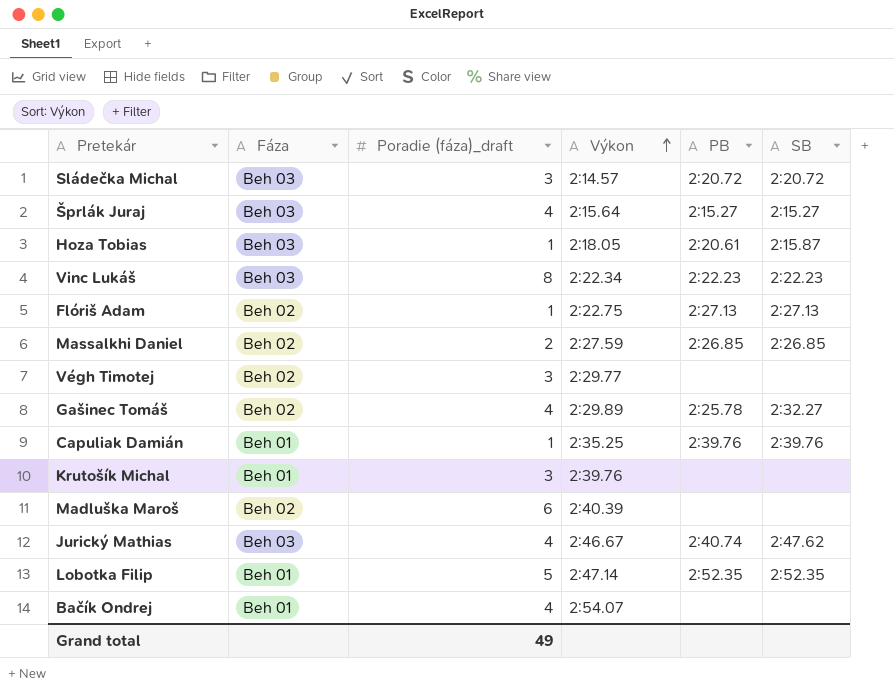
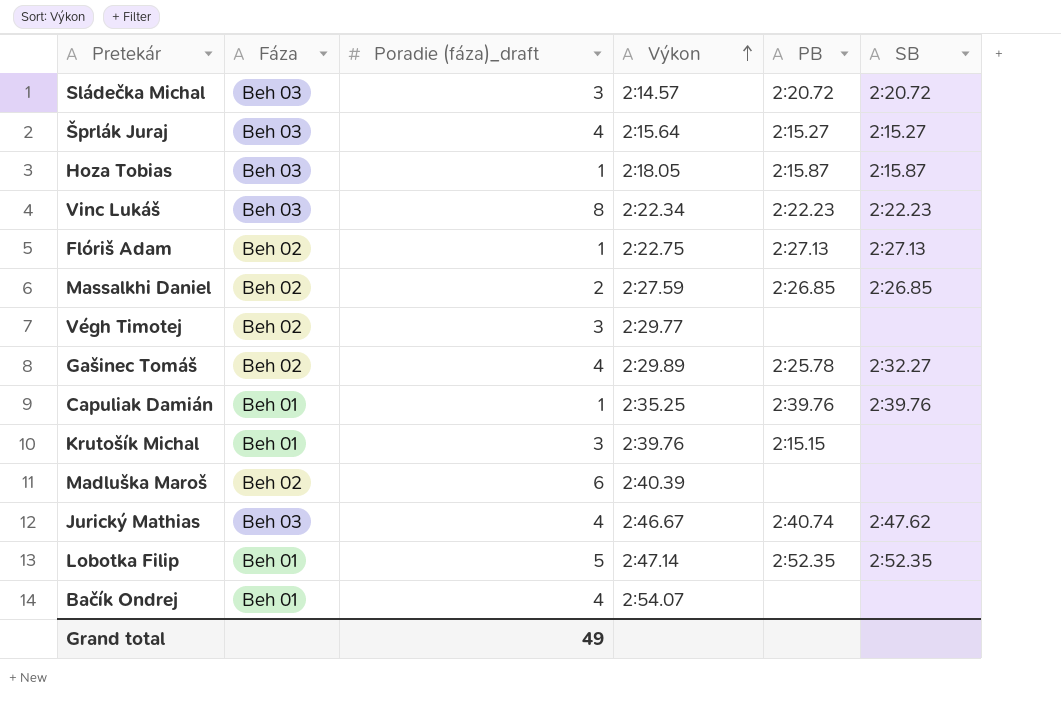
Hoza Tobias | PB: 2:20.61 -> 2:15.87
Krutošík Michal | PB: none -> 2:15.15

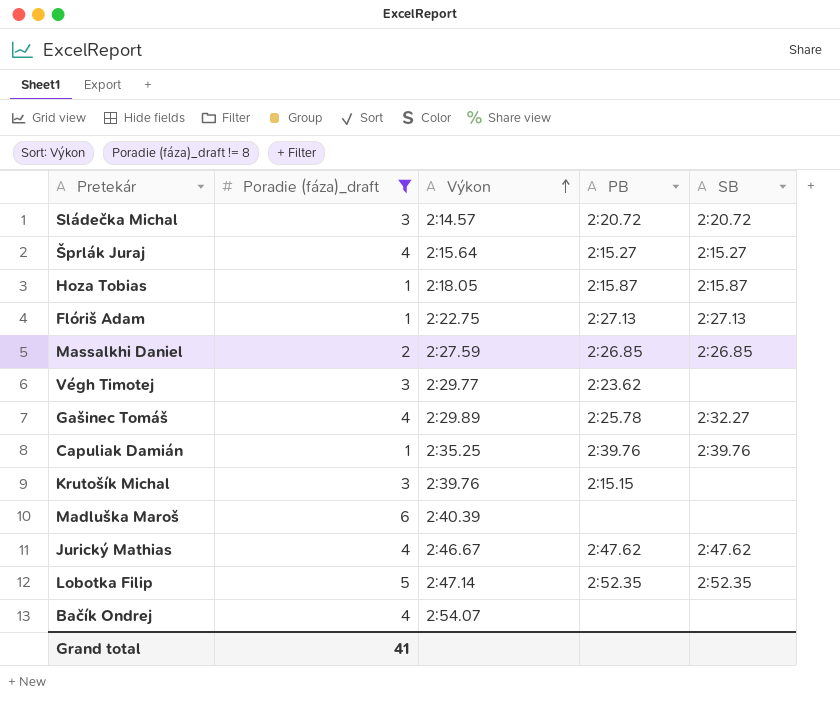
filter: none -> Poradie (fáza)_draft != 8
column Fáza | position: 2 -> none
Végh Timotej | PB: none -> 2:23.62
Jurický Mathias | PB: 2:40.74 -> 2:47.62
Grand total | Poradie (fáza)_draft: 49 -> 41

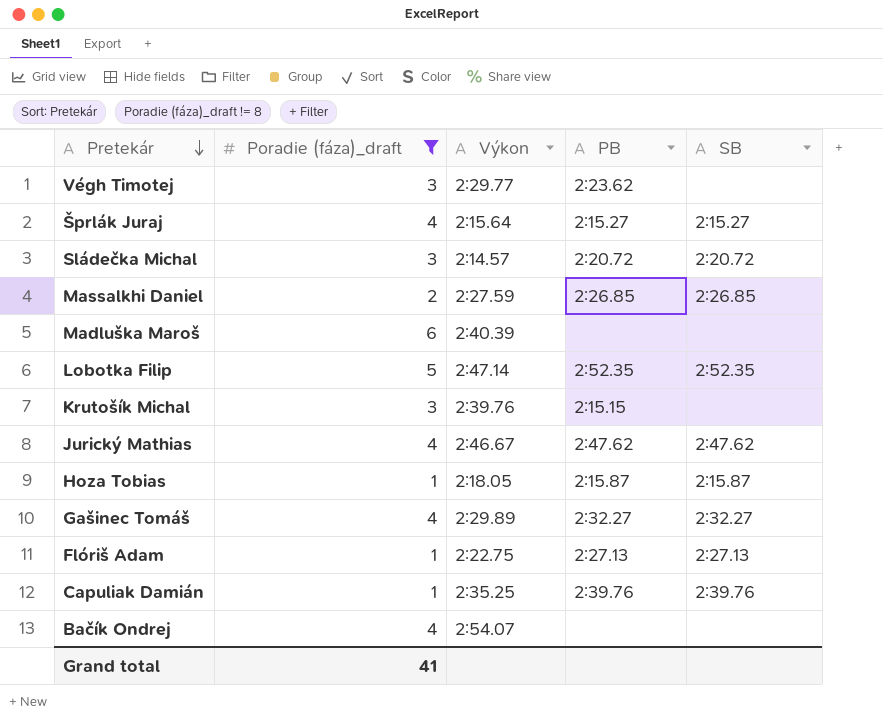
row order: Výkon ascending -> Pretekár descending
Gašinec Tomáš | PB: 2:25.78 -> 2:32.27

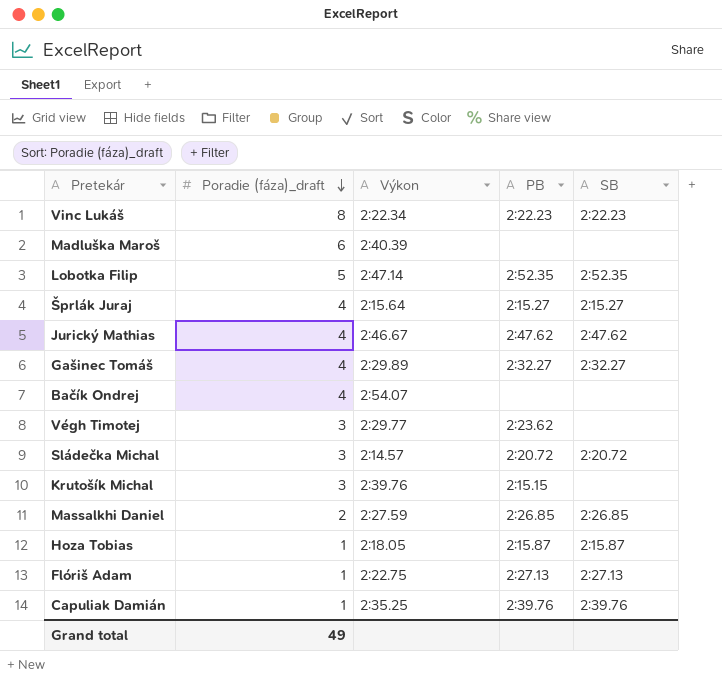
filter: Poradie (fáza)_draft != 8 -> none
row order: Pretekár descending -> Poradie (fáza)_draft descending
Grand total | Poradie (fáza)_draft: 41 -> 49

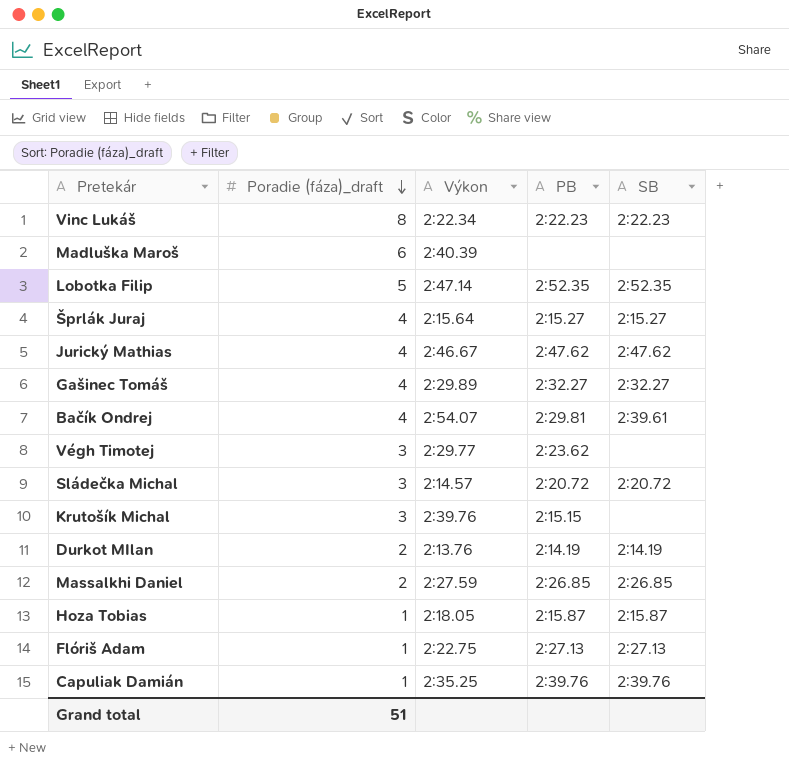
Bačík Ondrej | PB: none -> 2:29.81
Bačík Ondrej | SB: none -> 2:39.61
row Durkot MIlan: none -> 2 | 2:13.76 | 2:14.19 | 2:14.19
Grand total | Poradie (fáza)_draft: 49 -> 51

